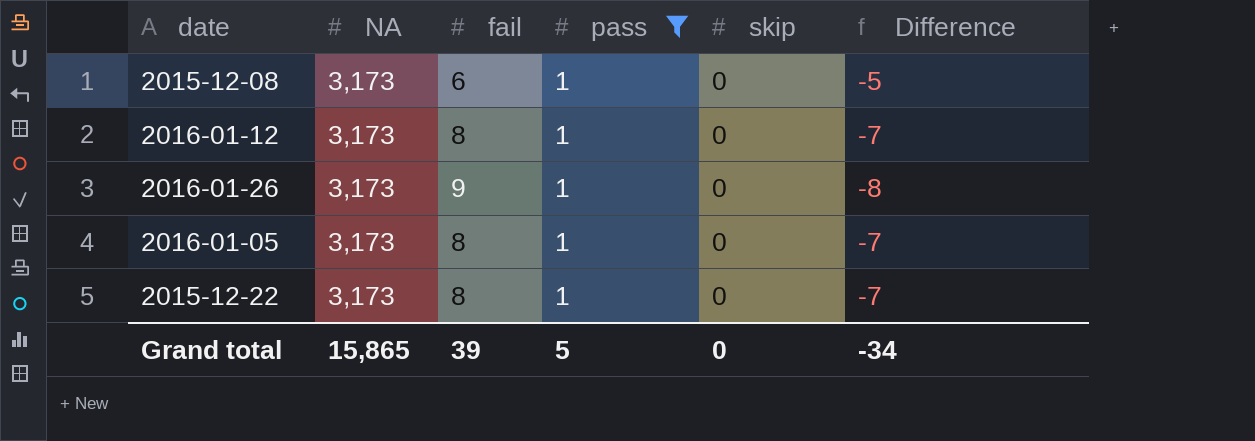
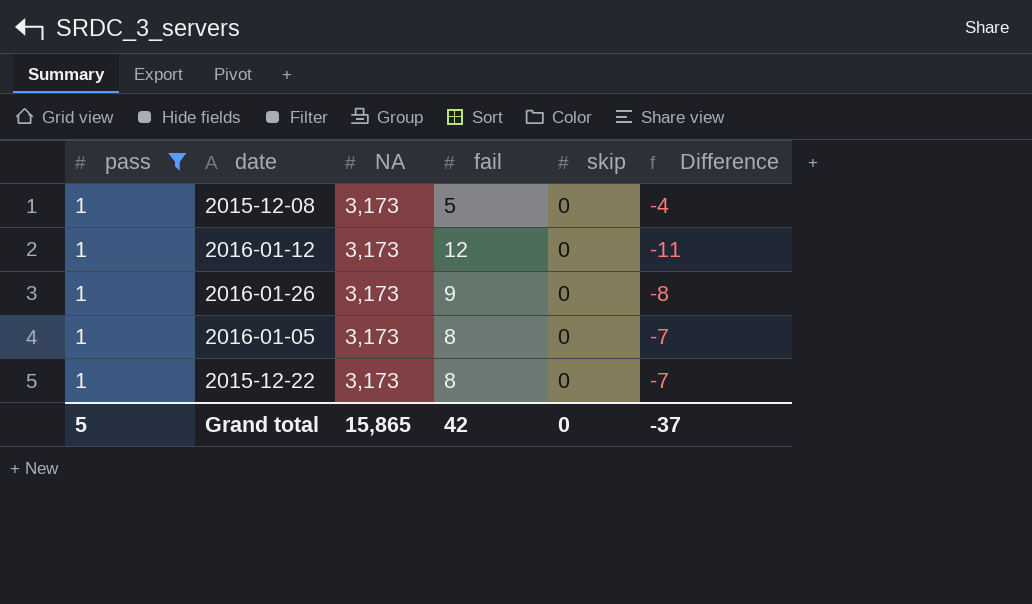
column pass | position: 4 -> 1
2015-12-08 | fail: 6 -> 5
2015-12-08 | Difference: -5 -> -4
2016-01-12 | fail: 8 -> 12
2016-01-12 | Difference: -7 -> -11
Grand total | fail: 39 -> 42
Grand total | Difference: -34 -> -37

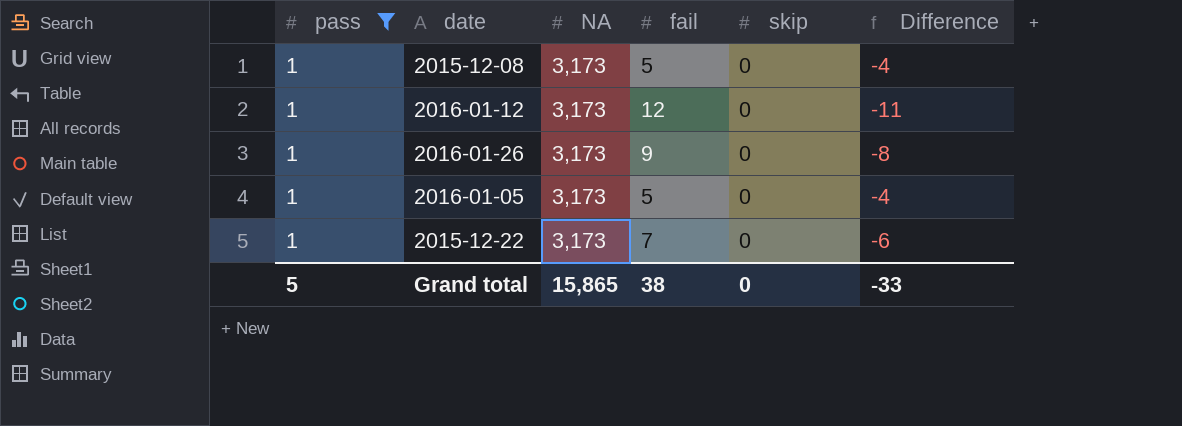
2016-01-05 | fail: 8 -> 5
2016-01-05 | Difference: -7 -> -4
2015-12-22 | fail: 8 -> 7
2015-12-22 | Difference: -7 -> -6
Grand total | fail: 42 -> 38
Grand total | Difference: -37 -> -33

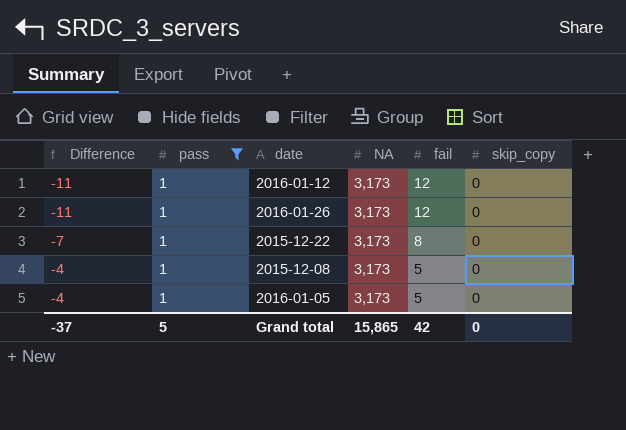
row order: none -> Difference ascending
column Difference | position: 6 -> 1
column name: skip -> skip_copy
2016-01-26 | Difference: -8 -> -11
2016-01-26 | fail: 9 -> 12
2015-12-22 | Difference: -6 -> -7
2015-12-22 | fail: 7 -> 8
Grand total | Difference: -33 -> -37
Grand total | fail: 38 -> 42

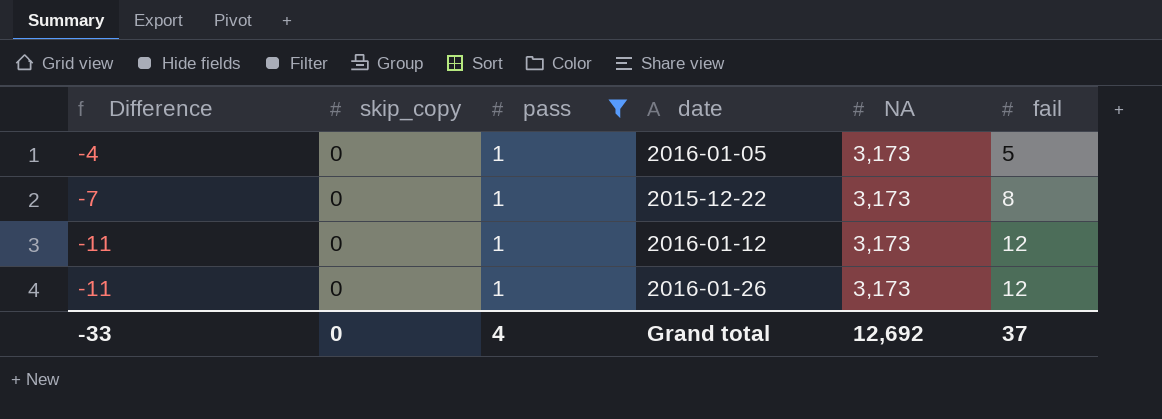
row order: Difference ascending -> Difference descending
column skip_copy | position: 6 -> 2
row 2015-12-08: -4 | 1 | 3,173 | 5 | 0 -> none
Grand total | Difference: -37 -> -33
Grand total | pass: 5 -> 4
Grand total | NA: 15,865 -> 12,692
Grand total | fail: 42 -> 37

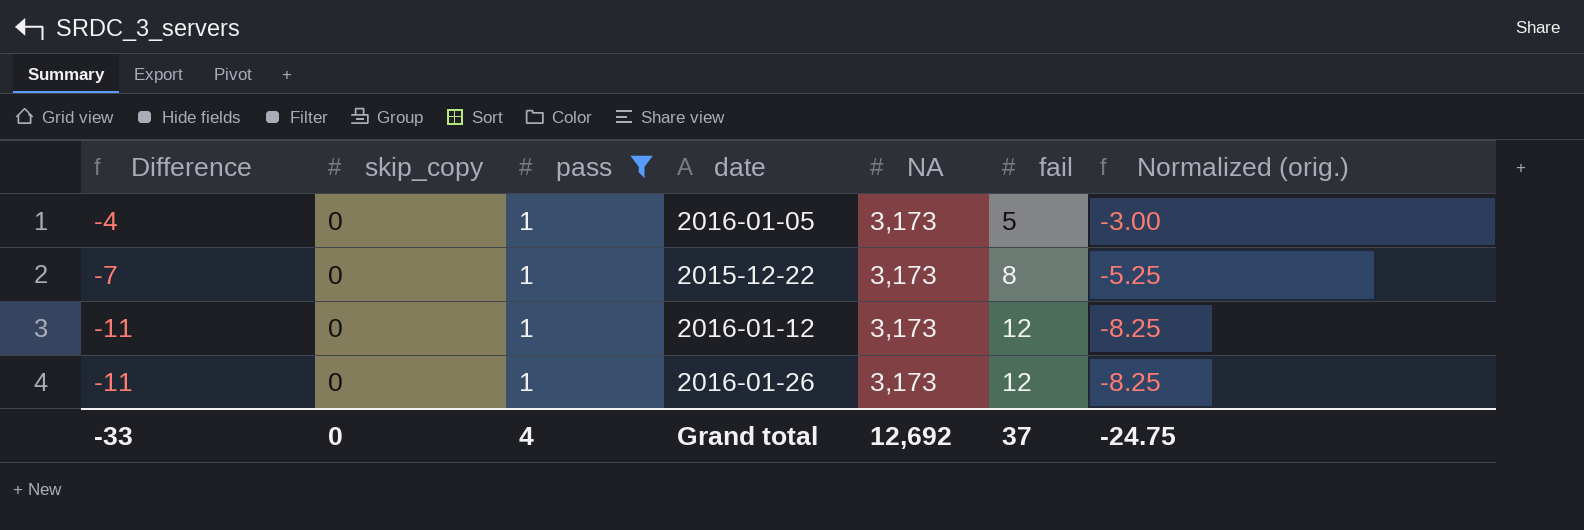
column Normalized (orig.) | formula: none -> [Difference] * 0.75

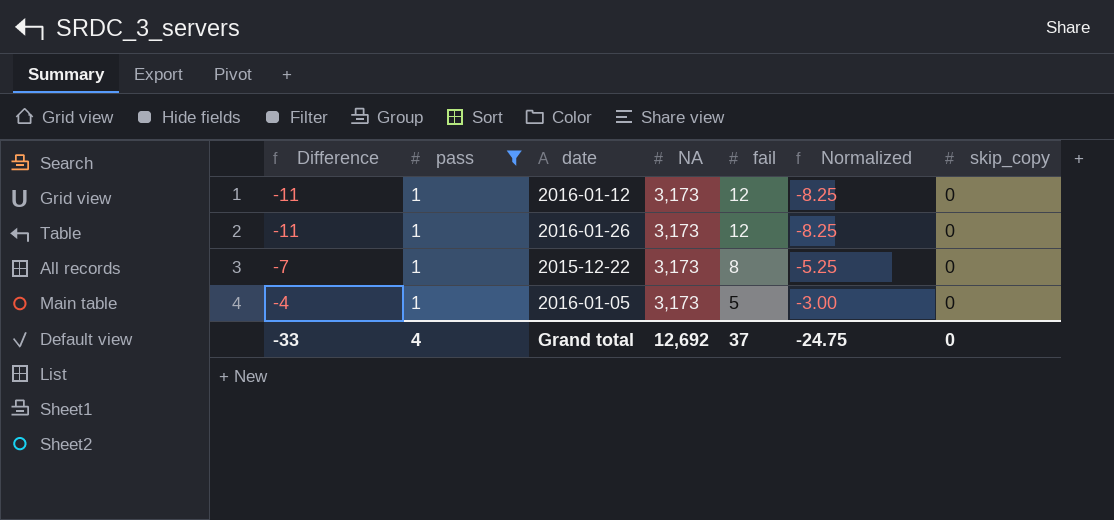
row order: Difference descending -> Difference ascending
column name: Normalized (orig.) -> Normalized
column skip_copy | position: 2 -> 7

